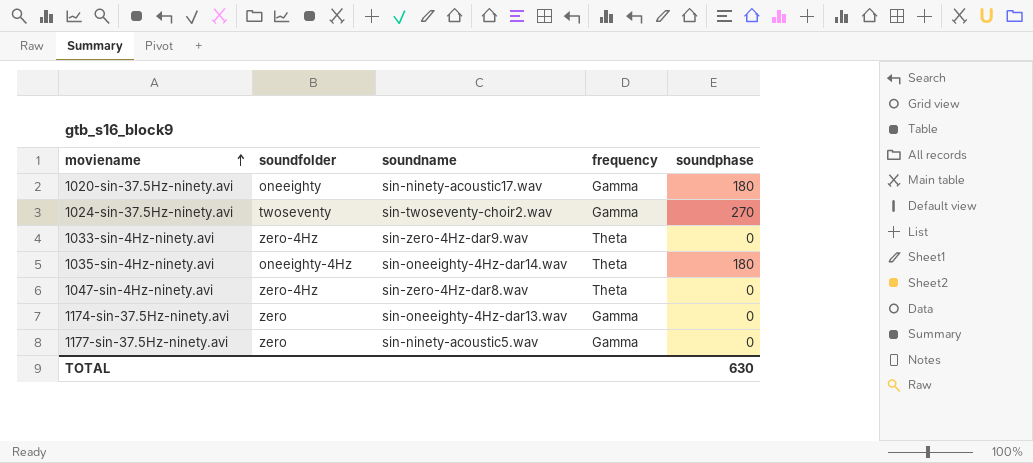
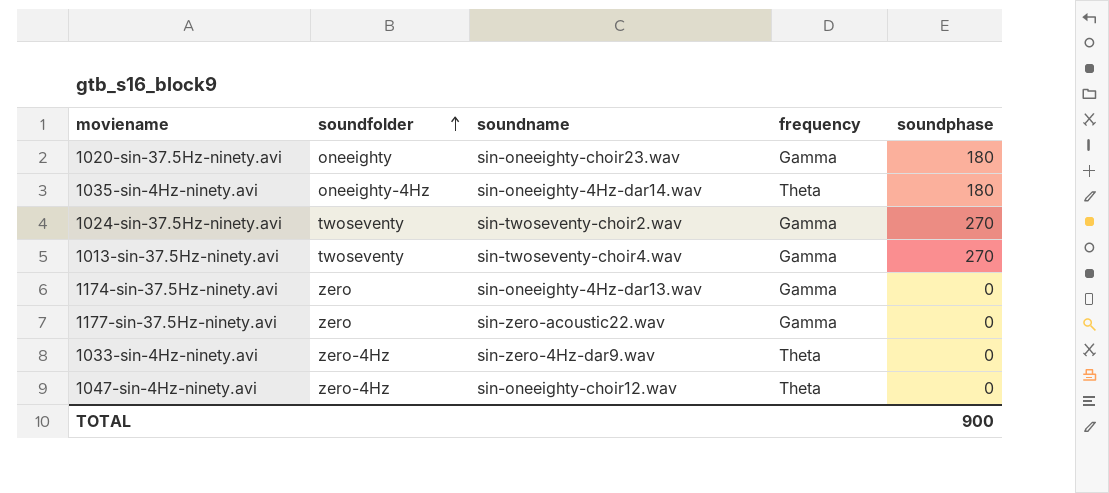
row order: moviename ascending -> soundfolder ascending
1020-sin-37.5Hz-ninety.avi | soundname: sin-ninety-acoustic17.wav -> sin-oneeighty-choir23.wav
row 1013-sin-37.5Hz-ninety.avi: none -> twoseventy | sin-twoseventy-choir4.wav | Gamma | 270
1177-sin-37.5Hz-ninety.avi | soundname: sin-ninety-acoustic5.wav -> sin-zero-acoustic22.wav
1047-sin-4Hz-ninety.avi | soundname: sin-zero-4Hz-dar8.wav -> sin-oneeighty-choir12.wav
TOTAL | soundphase: 630 -> 900

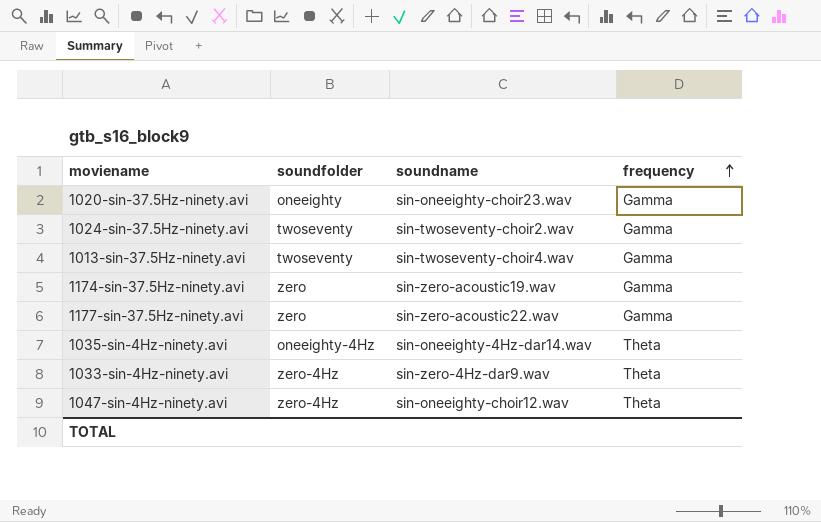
row order: soundfolder ascending -> frequency ascending
column soundphase | position: 5 -> none
1174-sin-37.5Hz-ninety.avi | soundname: sin-oneeighty-4Hz-dar13.wav -> sin-zero-acoustic19.wav

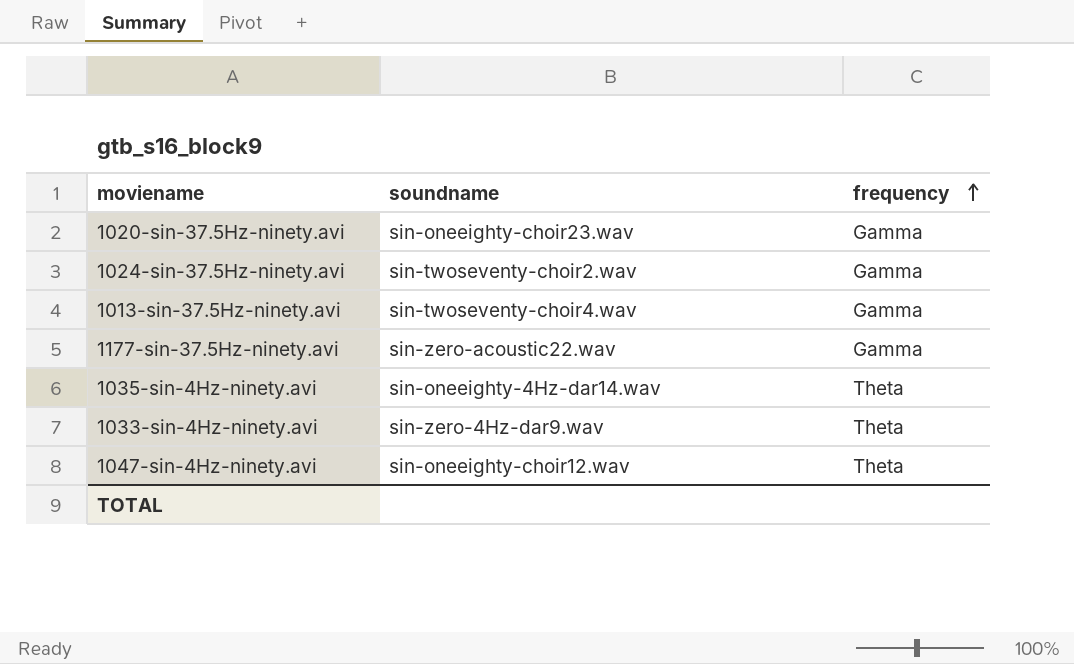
column soundfolder | position: 2 -> none
row 1174-sin-37.5Hz-ninety.avi: zero | sin-zero-acoustic19.wav | Gamma -> none

